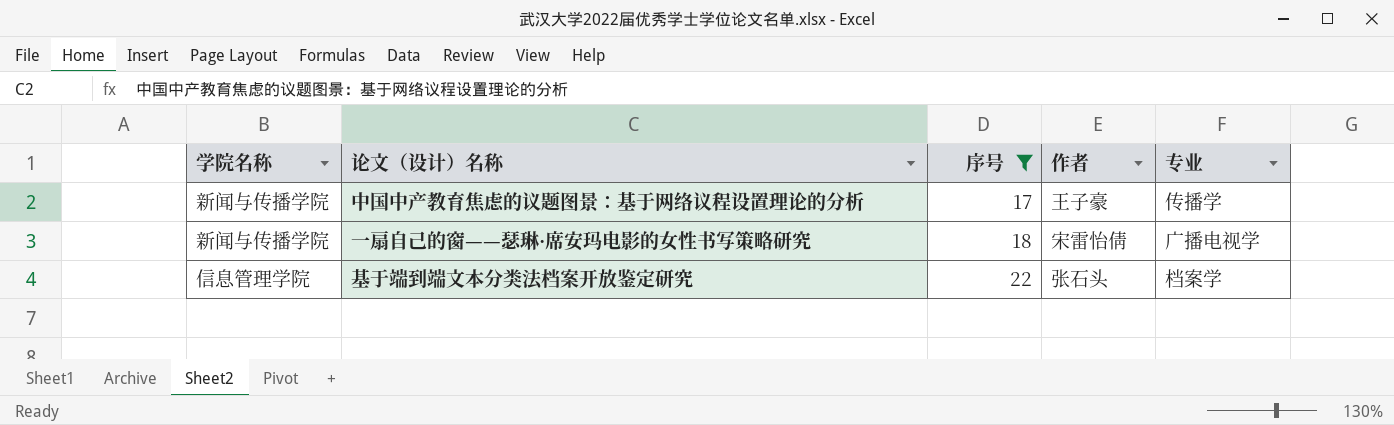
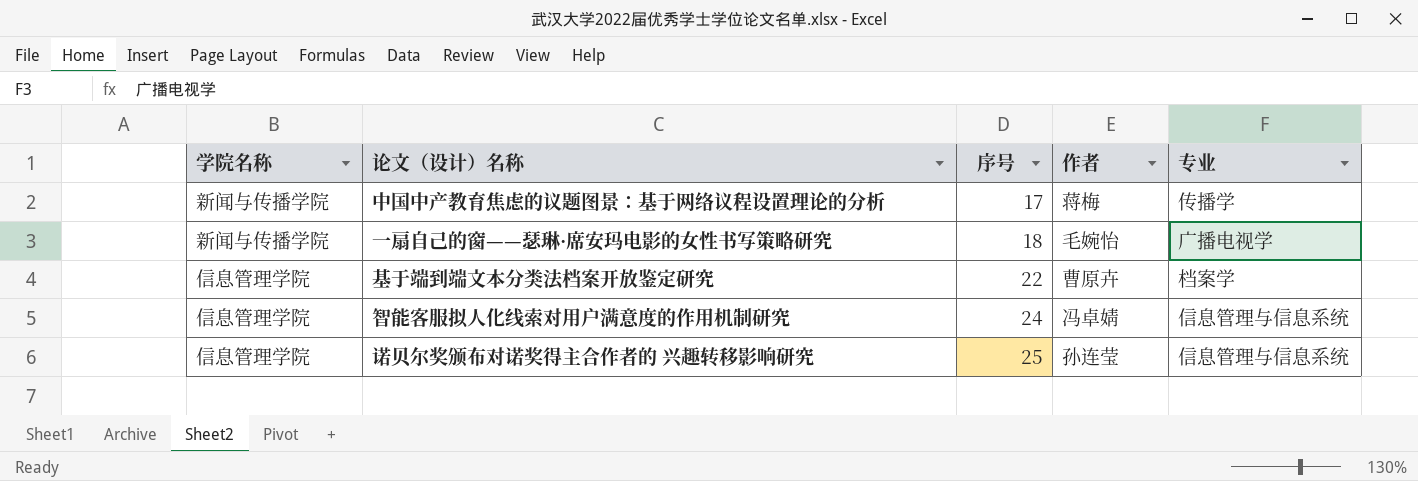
filter: 序号 <= 22 -> none
中国中产教育焦虑的议题图景：基于网络议程设置理论的分析 | 作者: 王子豪 -> 蒋梅
一扇自己的窗——瑟琳·席安玛电影的女性书写策略研究 | 作者: 宋雷怡倩 -> 毛婉怡
基于端到端文本分类法档案开放鉴定研究 | 作者: 张石头 -> 曹原卉

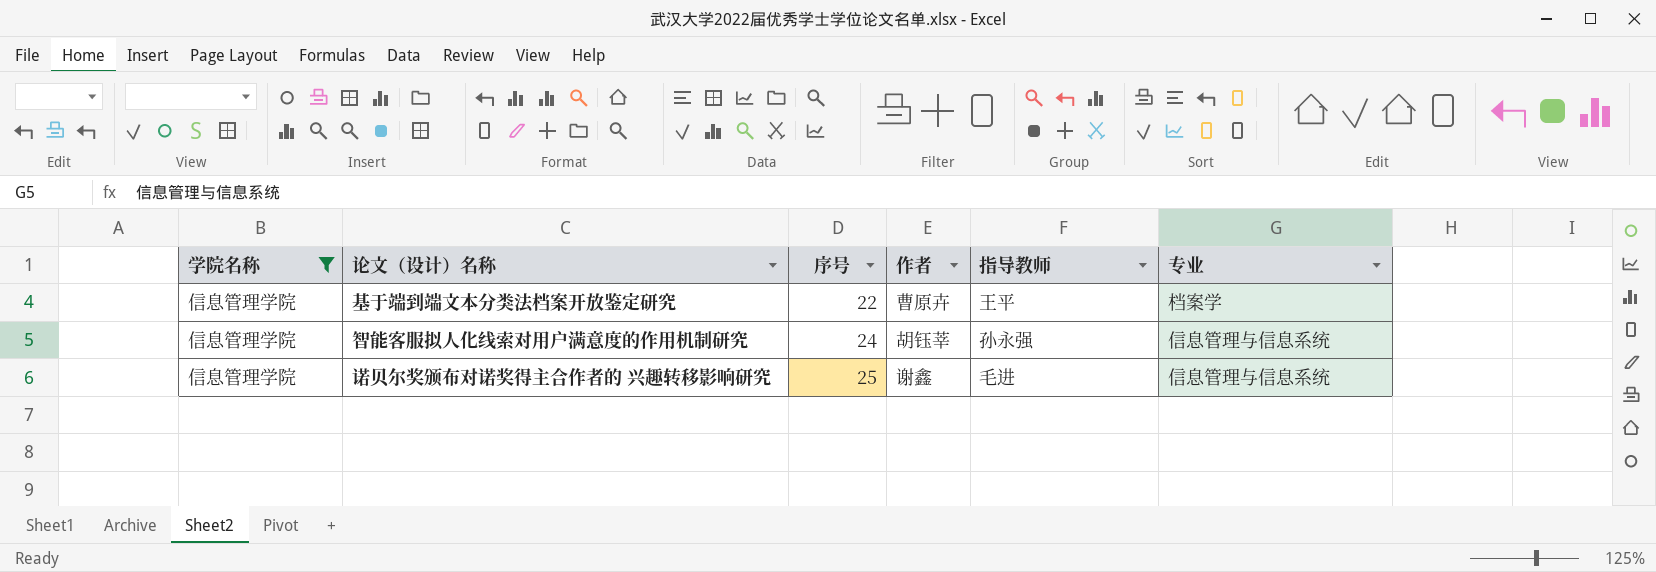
filter: none -> 学院名称 = 信息管理学院
column 指导教师 | position: none -> 5
智能客服拟人化线索对用户满意度的作用机制研究 | 作者: 冯卓婧 -> 胡钰莘
诺贝尔奖颁布对诺奖得主合作者的 兴趣转移影响研究 | 作者: 孙连莹 -> 谢鑫

